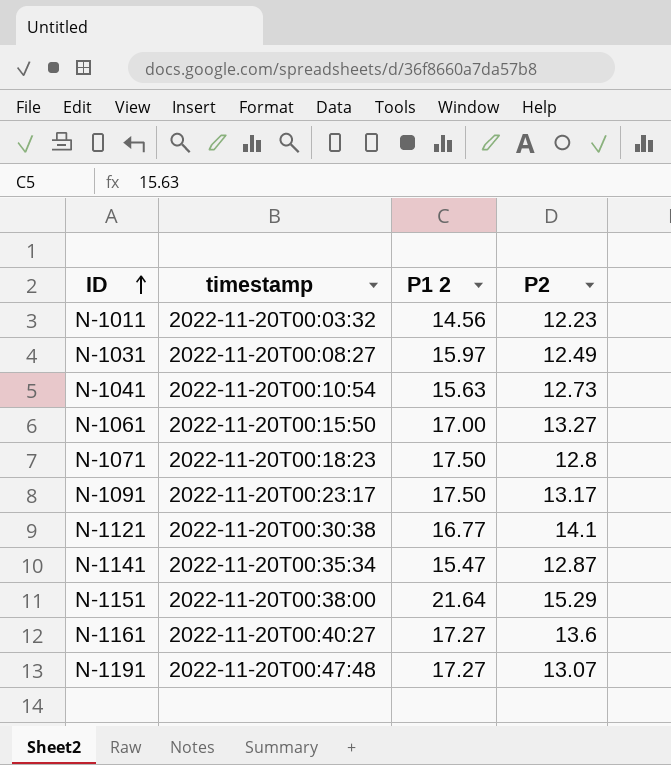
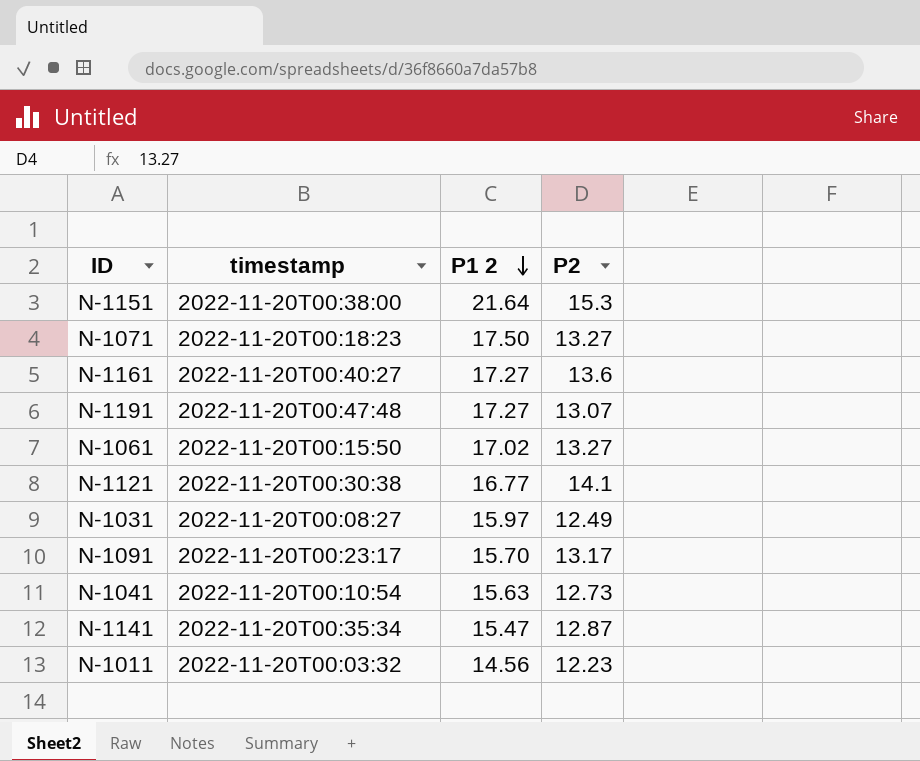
row order: ID ascending -> P1 2 descending
N-1151 | P2: 15.29 -> 15.3
N-1071 | P2: 12.8 -> 13.27
N-1061 | P1 2: 17.00 -> 17.02
N-1091 | P1 2: 17.50 -> 15.70

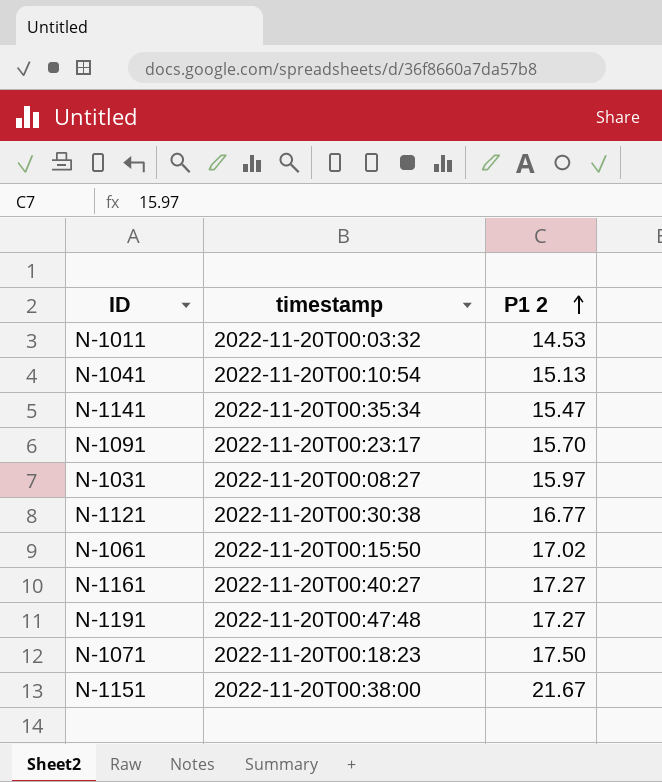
row order: P1 2 descending -> P1 2 ascending
column P2 | position: 4 -> none
N-1011 | P1 2: 14.56 -> 14.53
N-1041 | P1 2: 15.63 -> 15.13
N-1151 | P1 2: 21.64 -> 21.67

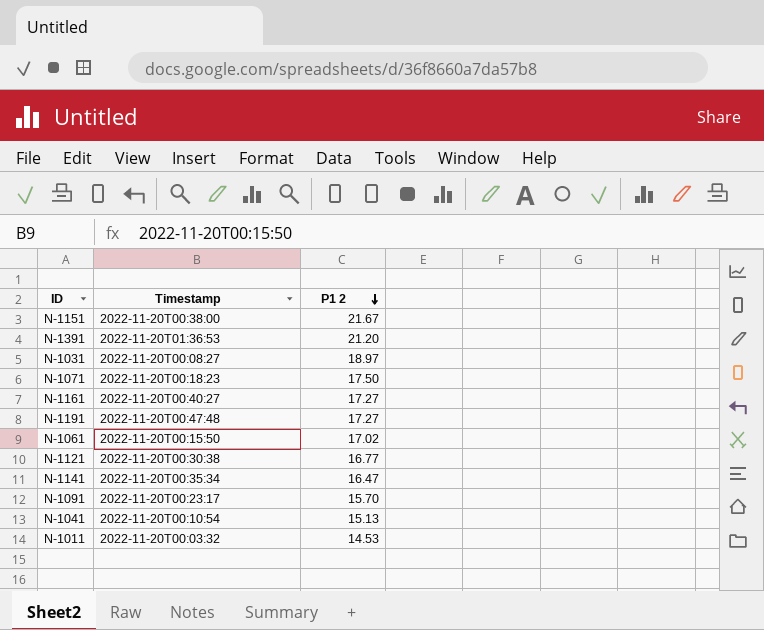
row order: P1 2 ascending -> P1 2 descending
column name: timestamp -> Timestamp
row N-1391: none -> 2022-11-20T01:36:53 | 21.20
N-1031 | P1 2: 15.97 -> 18.97
N-1141 | P1 2: 15.47 -> 16.47

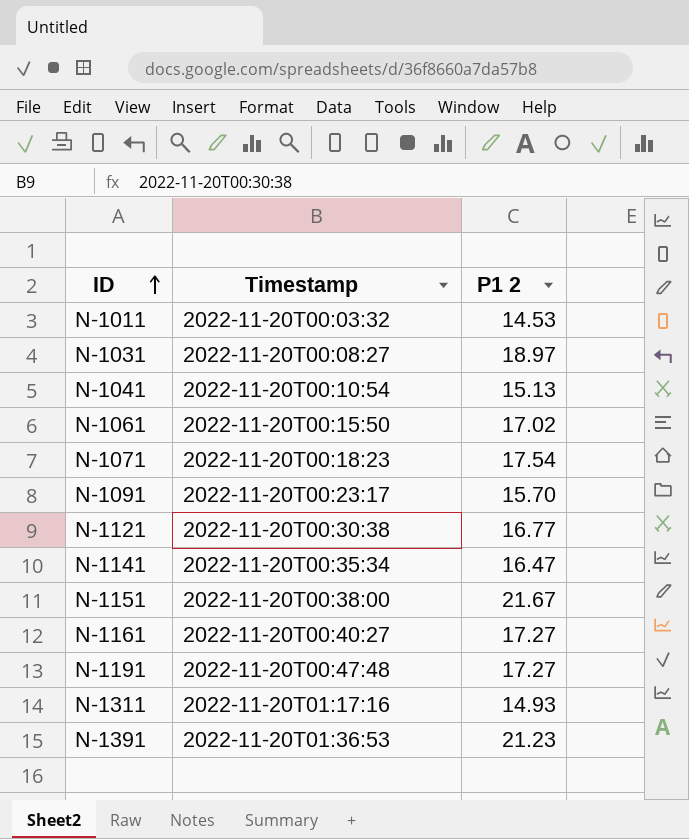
row order: P1 2 descending -> ID ascending
N-1071 | P1 2: 17.50 -> 17.54
row N-1311: none -> 2022-11-20T01:17:16 | 14.93
N-1391 | P1 2: 21.20 -> 21.23

